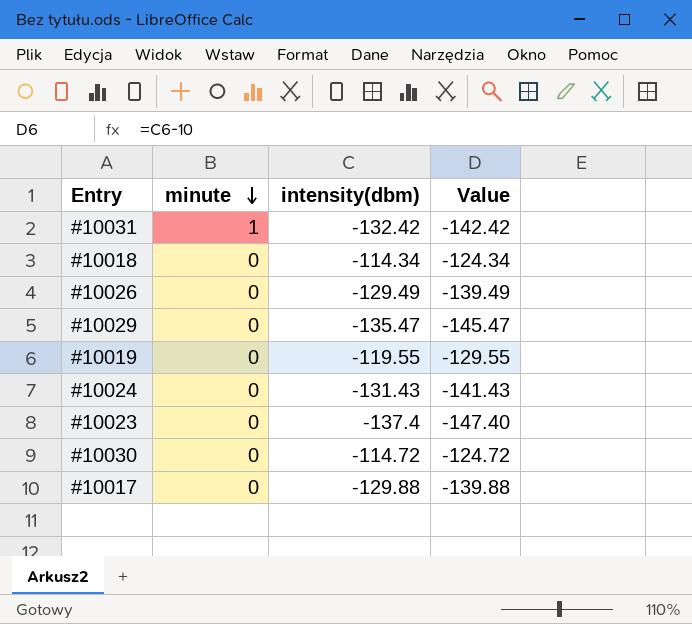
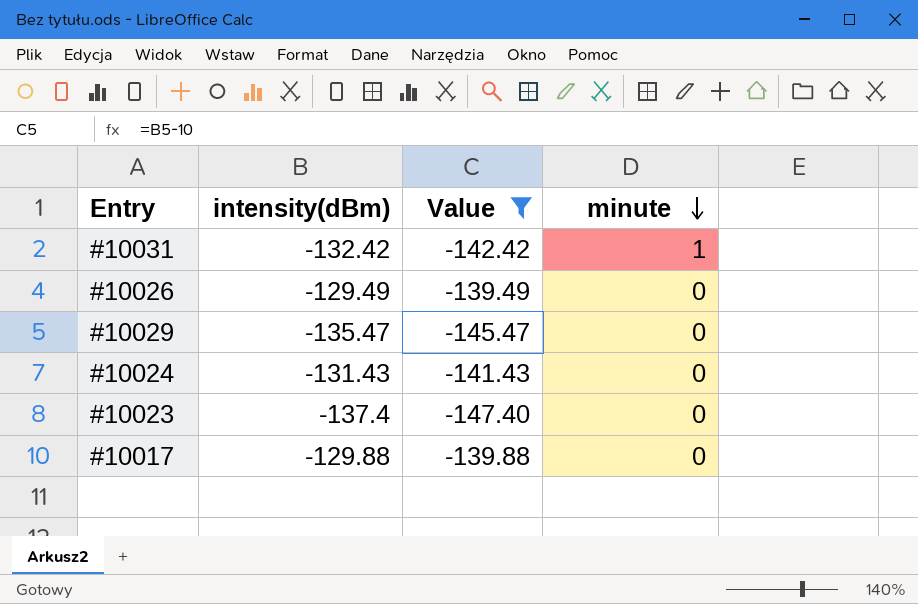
filter: none -> Value <= -139.49
column name: intensity(dbm) -> intensity(dBm)
column minute | position: 2 -> 4

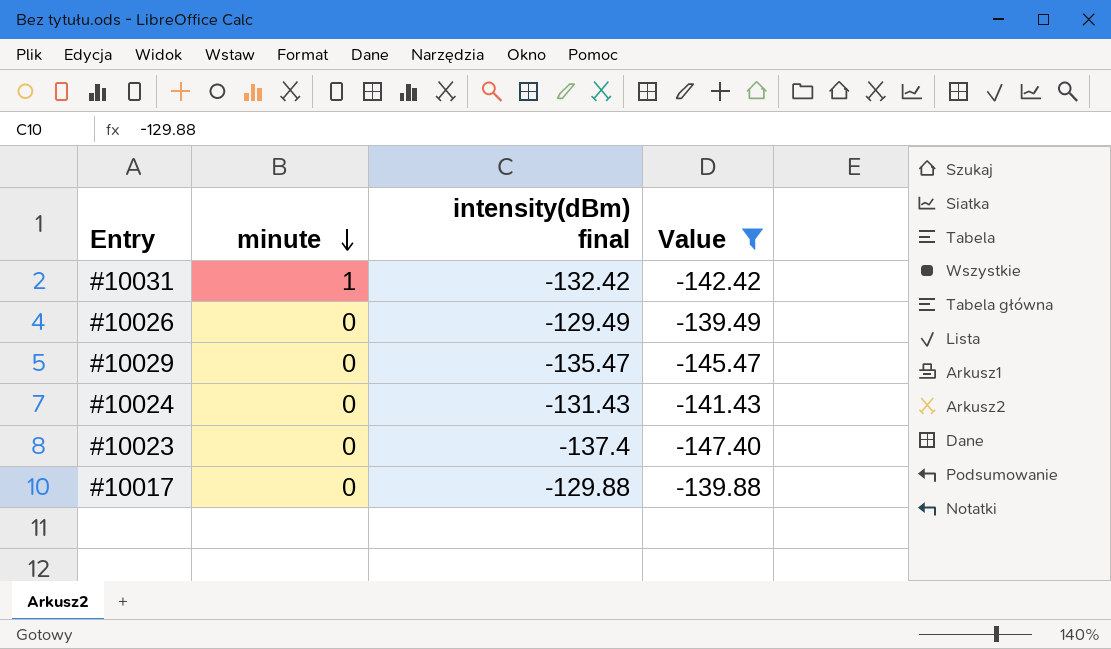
column minute | position: 4 -> 2
column name: intensity(dBm) -> intensity(dBm) final

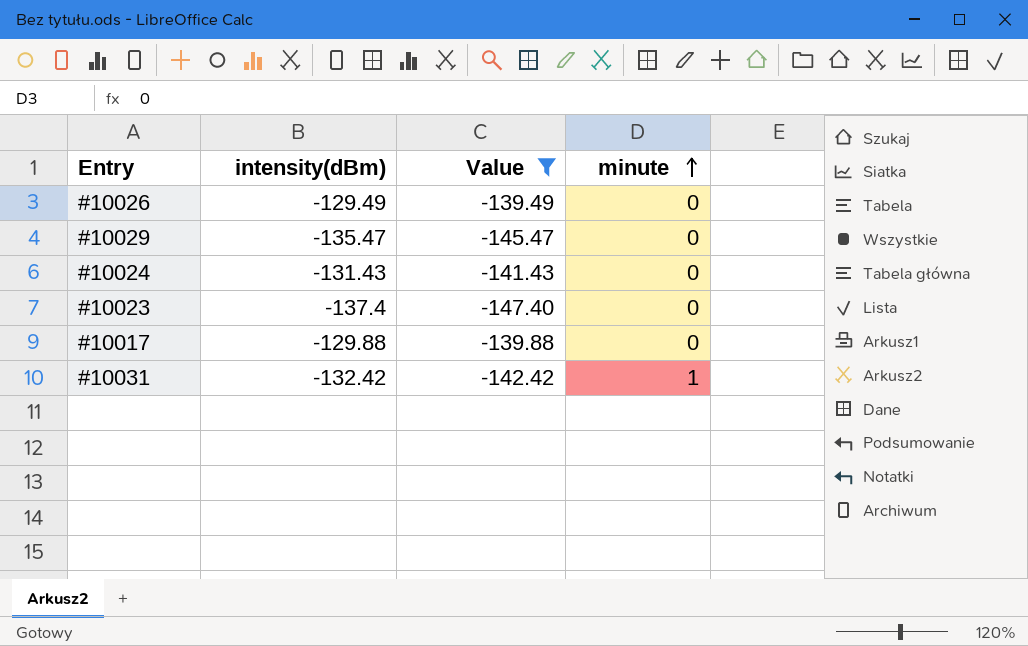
row order: minute descending -> minute ascending
column name: intensity(dBm) final -> intensity(dBm)
column minute | position: 2 -> 4

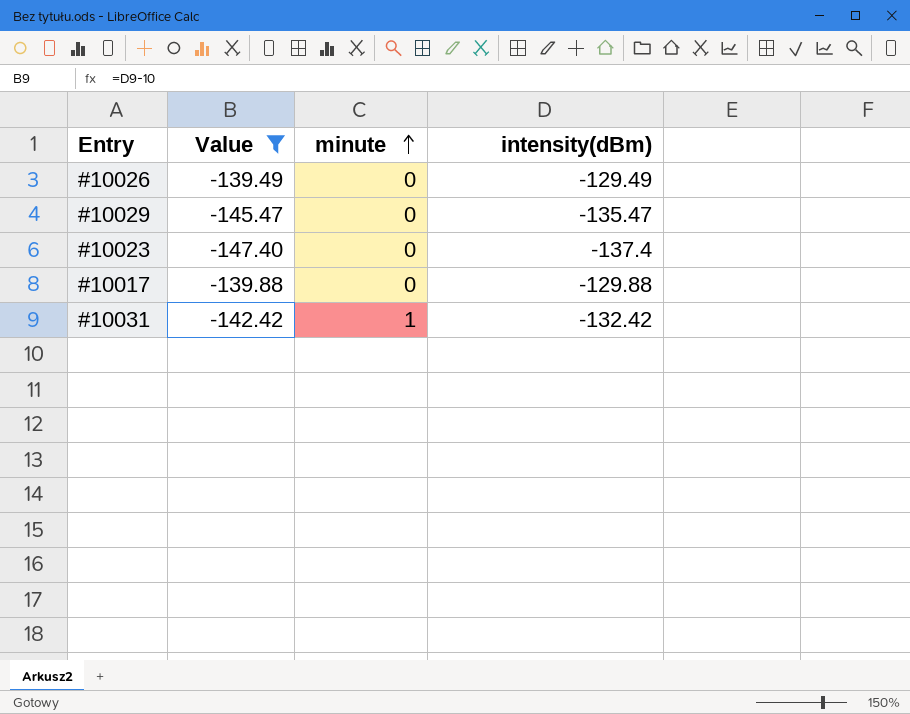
column intensity(dBm) | position: 2 -> 4
row #10024: -131.43 | -141.43 | 0 -> none

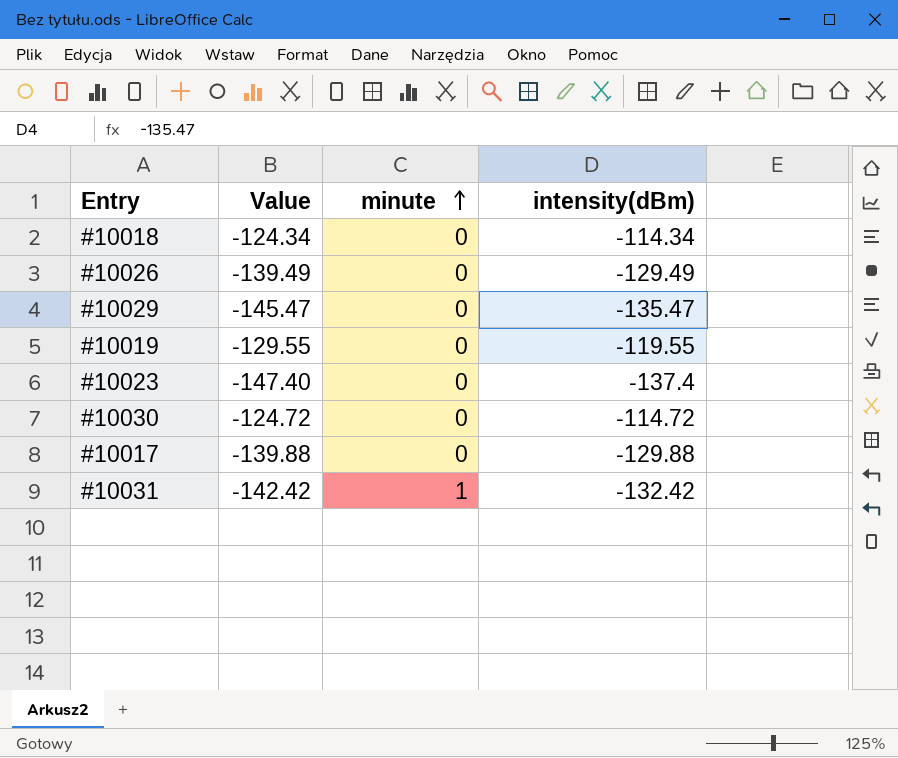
filter: Value <= -139.49 -> none

